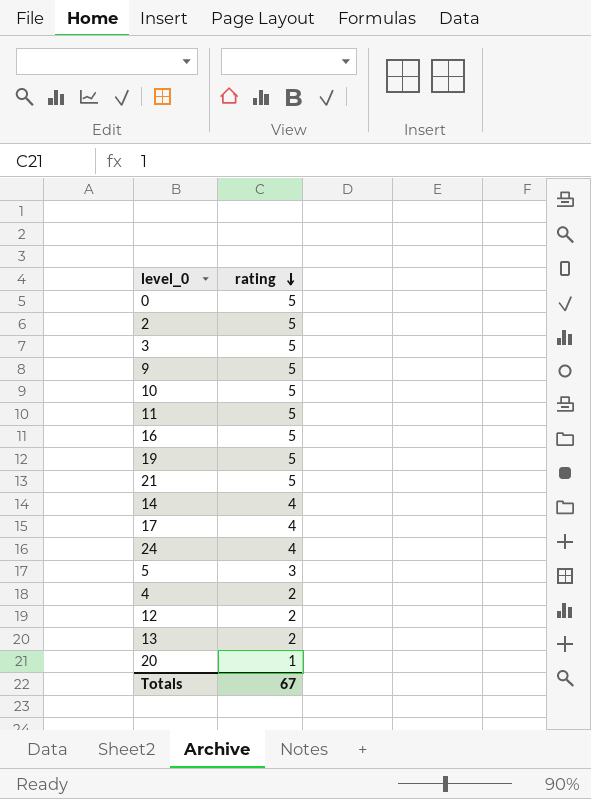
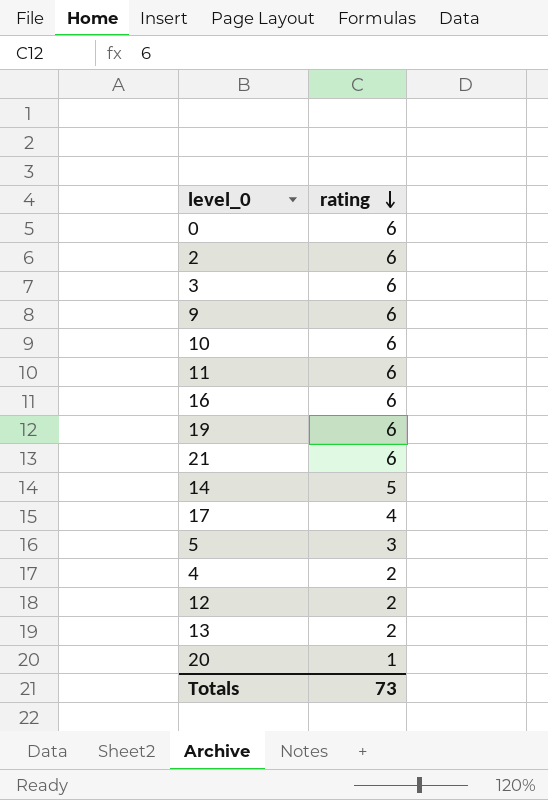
row 24: 4 -> none
0 | rating: 5 -> 6
2 | rating: 5 -> 6
3 | rating: 5 -> 6
9 | rating: 5 -> 6
10 | rating: 5 -> 6
11 | rating: 5 -> 6
16 | rating: 5 -> 6
19 | rating: 5 -> 6
21 | rating: 5 -> 6
14 | rating: 4 -> 5
Totals | rating: 67 -> 73

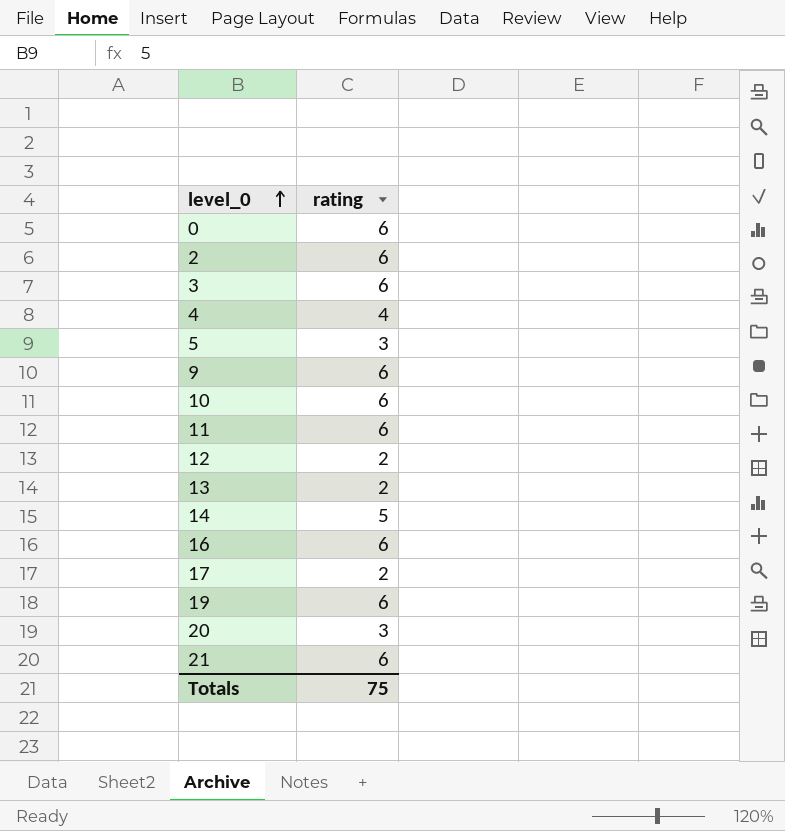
row order: rating descending -> level_0 ascending
4 | rating: 2 -> 4
17 | rating: 4 -> 2
20 | rating: 1 -> 3
Totals | rating: 73 -> 75

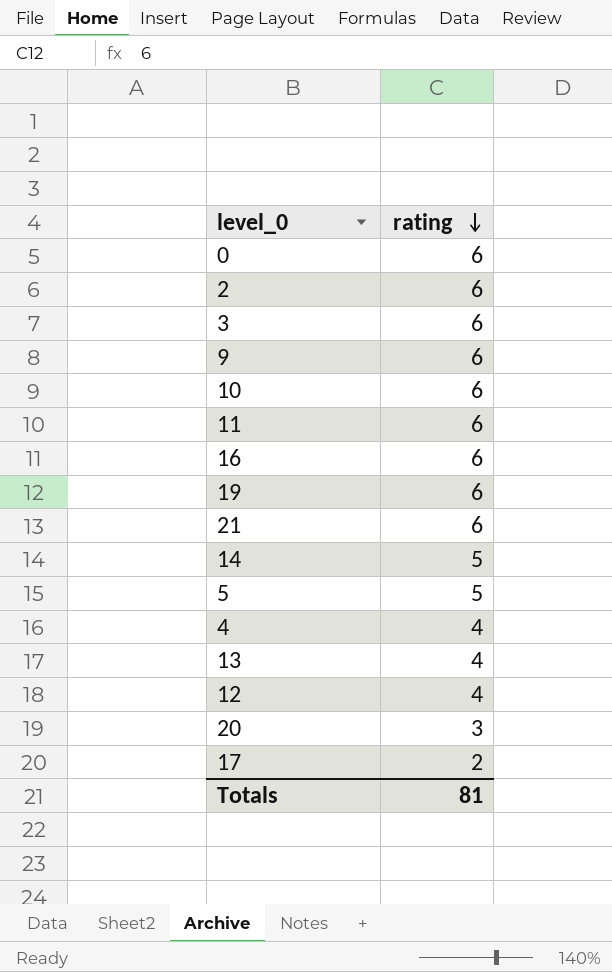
row order: level_0 ascending -> rating descending
5 | rating: 3 -> 5
13 | rating: 2 -> 4
12 | rating: 2 -> 4
Totals | rating: 75 -> 81

